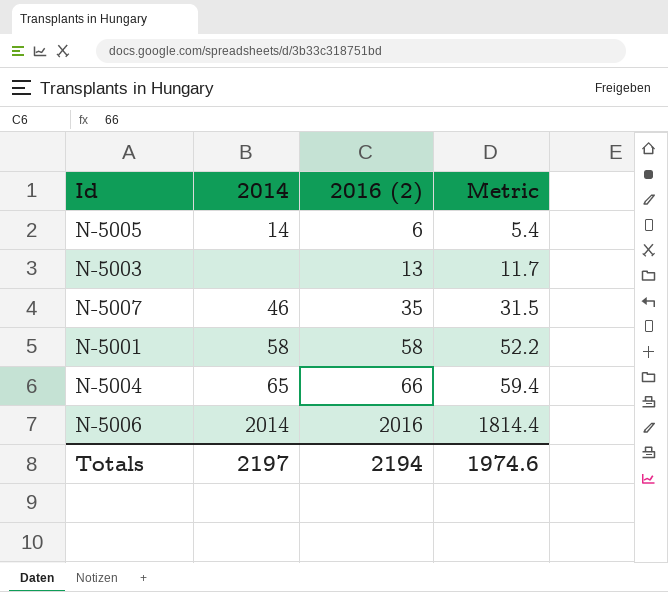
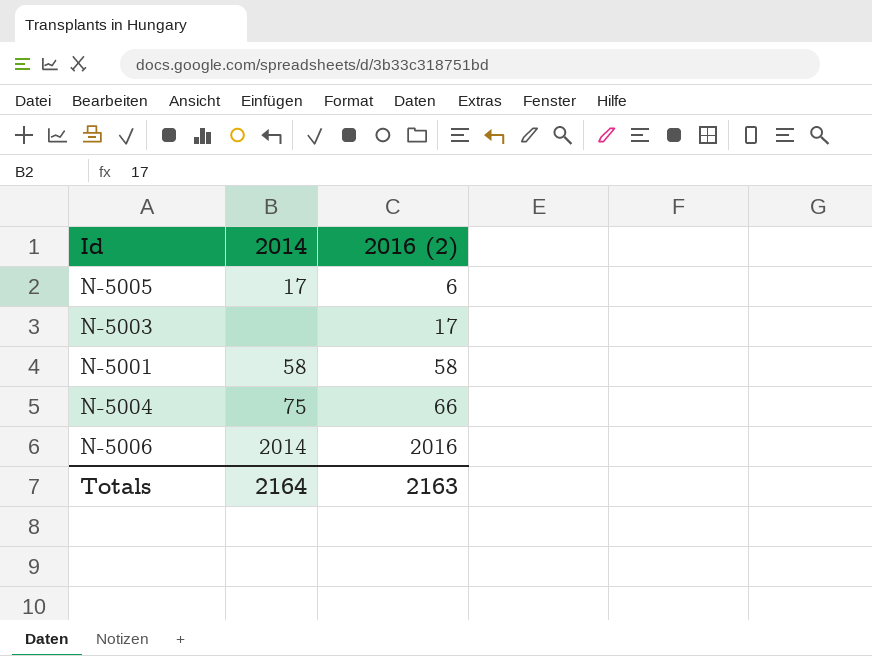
column Metric | formula: [2016 (2)] * 0.9 -> none
row N-5007: 46 | 35 | 31.5 -> none
N-5005 | 2014: 14 -> 17
N-5003 | 2016 (2): 13 -> 17
N-5004 | 2014: 65 -> 75
Totals | 2014: 2197 -> 2164
Totals | 2016 (2): 2194 -> 2163

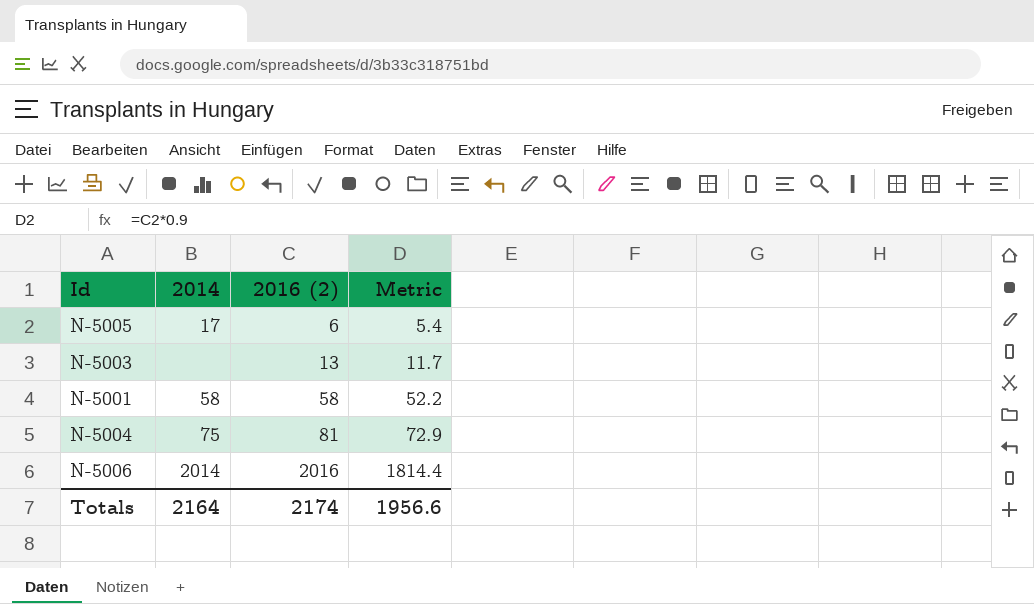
column Metric | formula: none -> [2016 (2)] * 0.9
N-5003 | 2016 (2): 17 -> 13
N-5004 | 2016 (2): 66 -> 81
Totals | 2016 (2): 2163 -> 2174

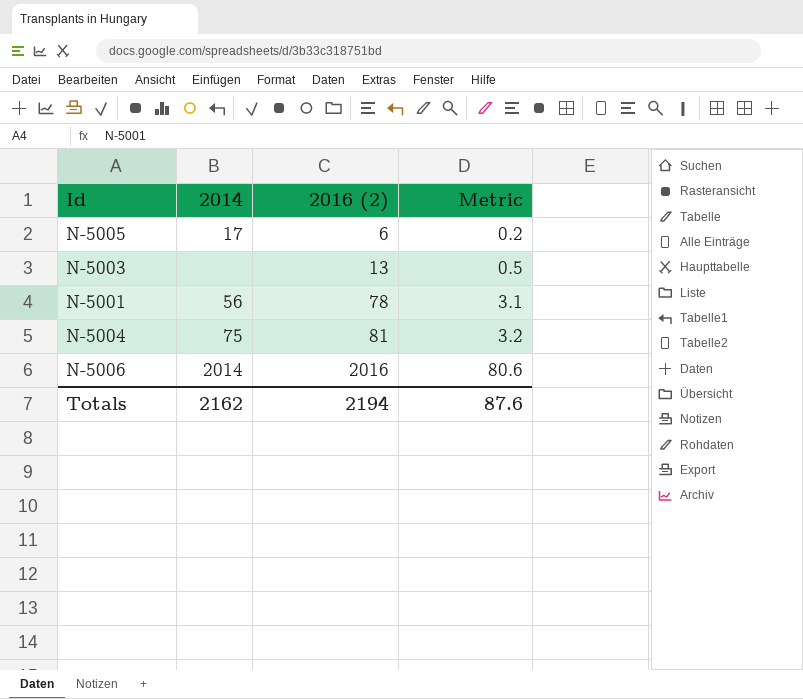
column Metric | formula: [2016 (2)] * 0.9 -> [2016 (2)] * 0.04
N-5001 | 2014: 58 -> 56
N-5001 | 2016 (2): 58 -> 78
Totals | 2014: 2164 -> 2162
Totals | 2016 (2): 2174 -> 2194
Totals | Metric: 1956.6 -> 87.6

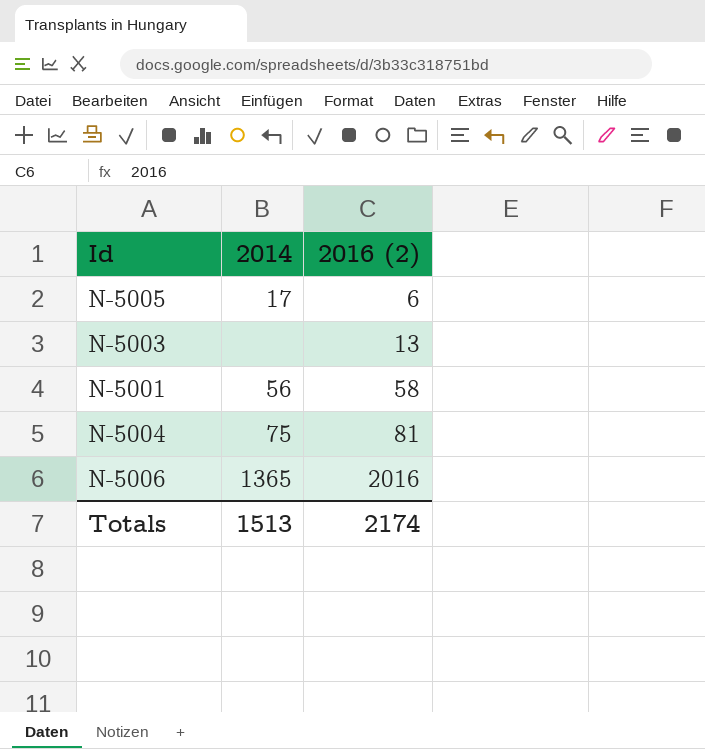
column Metric | formula: [2016 (2)] * 0.04 -> none
N-5001 | 2016 (2): 78 -> 58
N-5006 | 2014: 2014 -> 1365
Totals | 2014: 2162 -> 1513
Totals | 2016 (2): 2194 -> 2174

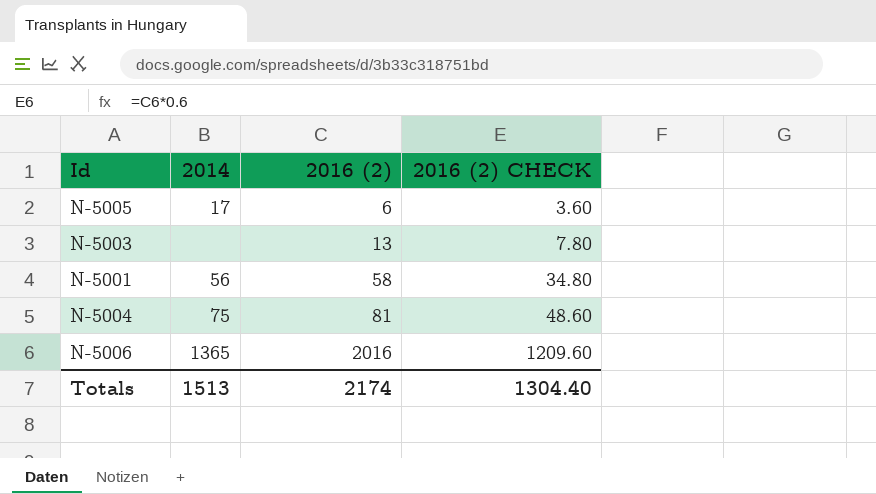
column 2016 (2) CHECK | formula: none -> [2016 (2)] * 0.6

